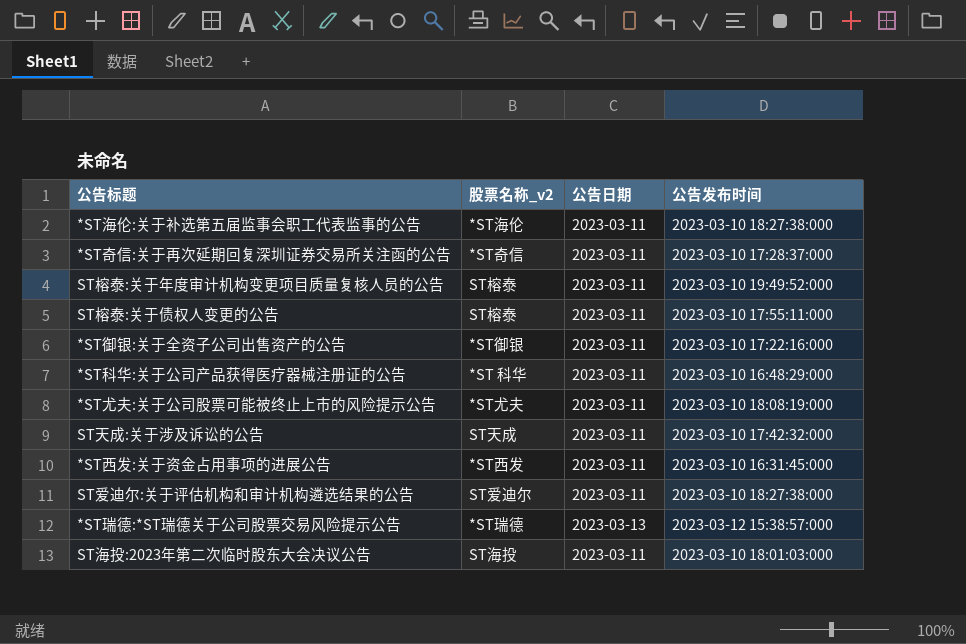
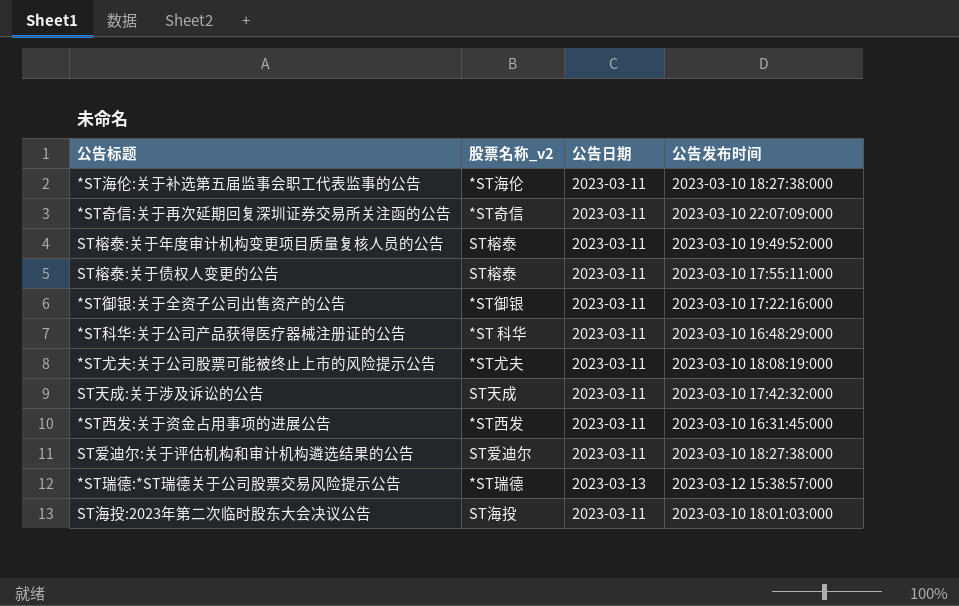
*ST奇信:关于再次延期回复深圳证券交易所关注函的公告 | 公告发布时间: 2023-03-10 17:28:37:000 -> 2023-03-10 22:07:09:000

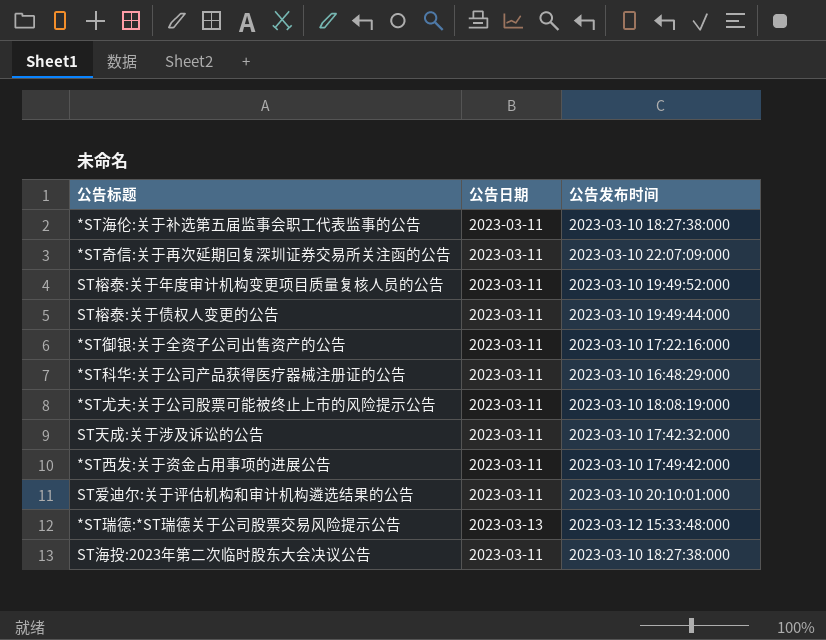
column 股票名称_v2 | position: 2 -> none
ST榕泰:关于债权人变更的公告 | 公告发布时间: 2023-03-10 17:55:11:000 -> 2023-03-10 19:49:44:000
*ST西发:关于资金占用事项的进展公告 | 公告发布时间: 2023-03-10 16:31:45:000 -> 2023-03-10 17:49:42:000
ST爱迪尔:关于评估机构和审计机构遴选结果的公告 | 公告发布时间: 2023-03-10 18:27:38:000 -> 2023-03-10 20:10:01:000
*ST瑞德:*ST瑞德关于公司股票交易风险提示公告 | 公告发布时间: 2023-03-12 15:38:57:000 -> 2023-03-12 15:33:48:000
ST海投:2023年第二次临时股东大会决议公告 | 公告发布时间: 2023-03-10 18:01:03:000 -> 2023-03-10 18:27:38:000

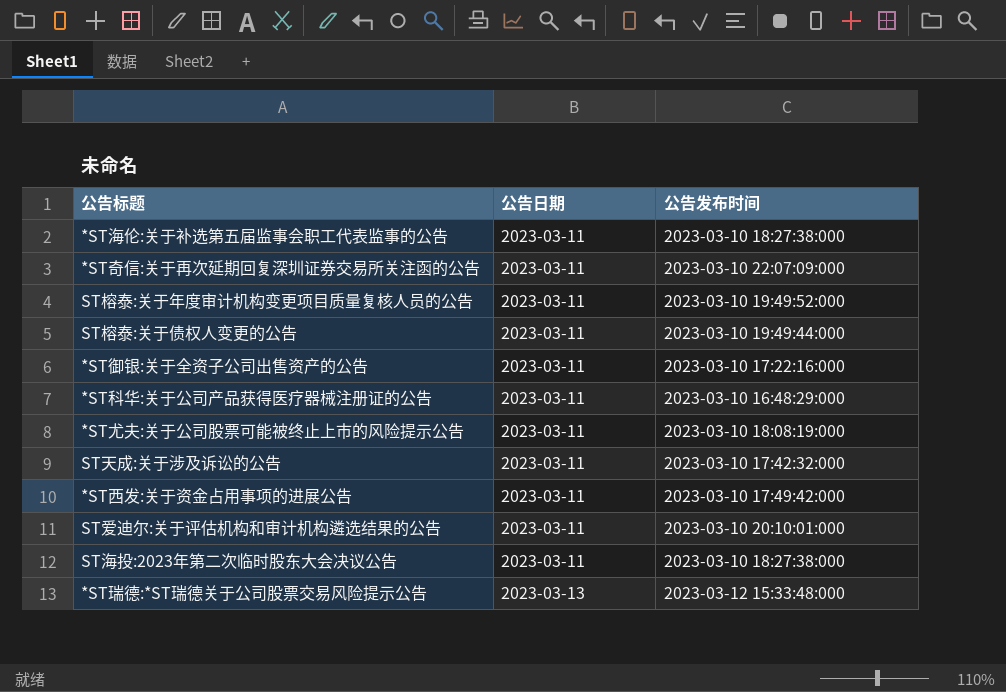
row order: none -> 公告日期 ascending

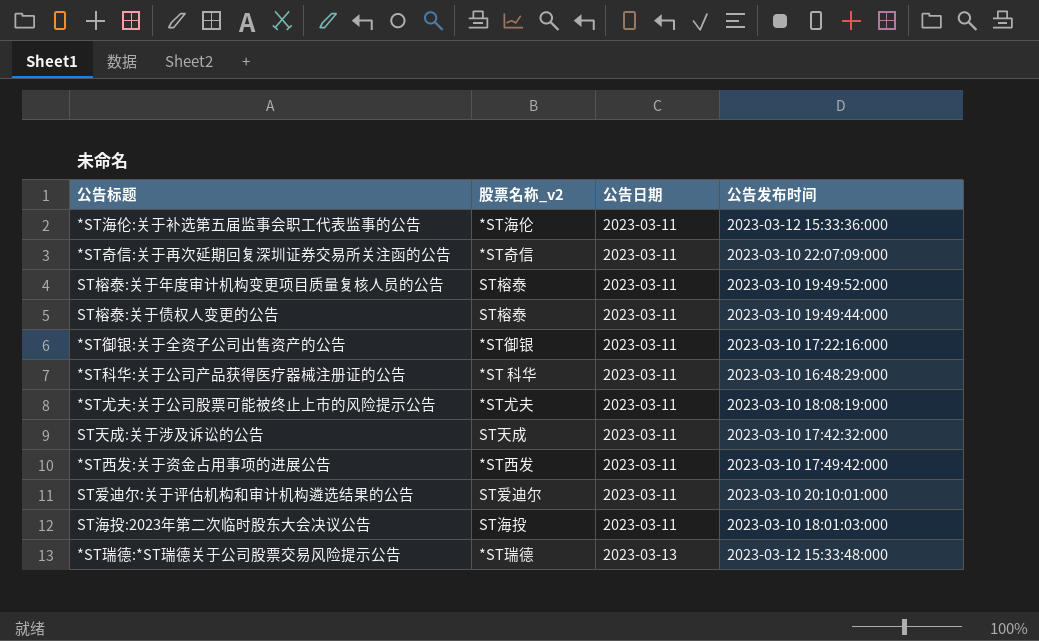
column 股票名称_v2 | position: none -> 2
*ST海伦:关于补选第五届监事会职工代表监事的公告 | 公告发布时间: 2023-03-10 18:27:38:000 -> 2023-03-12 15:33:36:000
ST海投:2023年第二次临时股东大会决议公告 | 公告发布时间: 2023-03-10 18:27:38:000 -> 2023-03-10 18:01:03:000

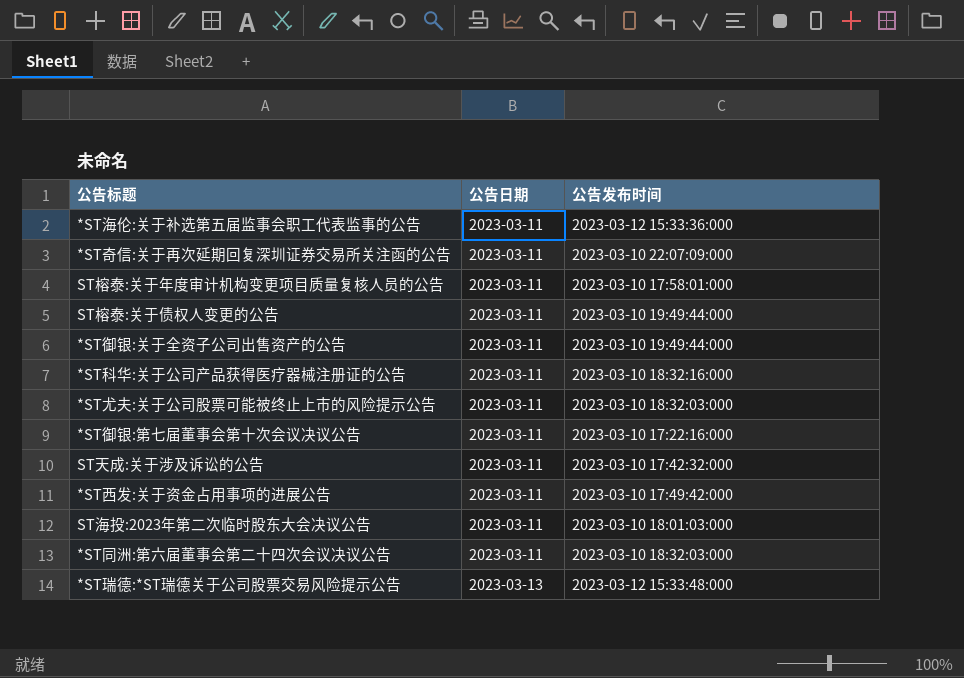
column 股票名称_v2 | position: 2 -> none
row ST爱迪尔:关于评估机构和审计机构遴选结果的公告: ST爱迪尔 | 2023-03-11 | 2023-03-10 20:10:01:000 -> none
ST榕泰:关于年度审计机构变更项目质量复核人员的公告 | 公告发布时间: 2023-03-10 19:49:52:000 -> 2023-03-10 17:58:01:000
*ST御银:关于全资子公司出售资产的公告 | 公告发布时间: 2023-03-10 17:22:16:000 -> 2023-03-10 19:49:44:000
*ST科华:关于公司产品获得医疗器械注册证的公告 | 公告发布时间: 2023-03-10 16:48:29:000 -> 2023-03-10 18:32:16:000
*ST尤夫:关于公司股票可能被终止上市的风险提示公告 | 公告发布时间: 2023-03-10 18:08:19:000 -> 2023-03-10 18:32:03:000
row *ST御银:第七届董事会第十次会议决议公告: none -> 2023-03-11 | 2023-03-10 17:22:16:000
row *ST同洲:第六届董事会第二十四次会议决议公告: none -> 2023-03-11 | 2023-03-10 18:32:03:000

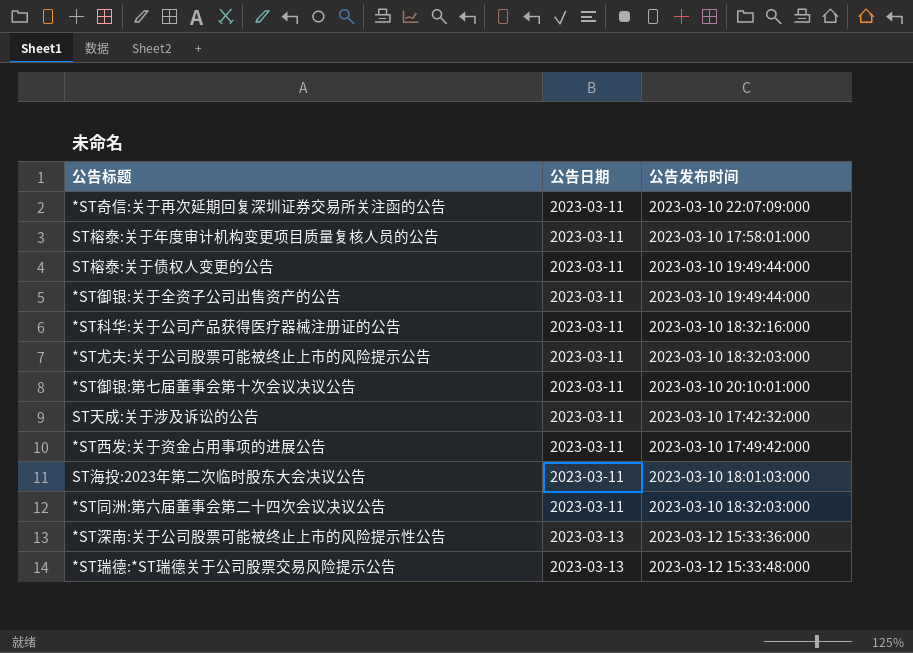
row *ST海伦:关于补选第五届监事会职工代表监事的公告: 2023-03-11 | 2023-03-12 15:33:36:000 -> none
*ST御银:第七届董事会第十次会议决议公告 | 公告发布时间: 2023-03-10 17:22:16:000 -> 2023-03-10 20:10:01:000
row *ST深南:关于公司股票可能被终止上市的风险提示性公告: none -> 2023-03-13 | 2023-03-12 15:33:36:000

